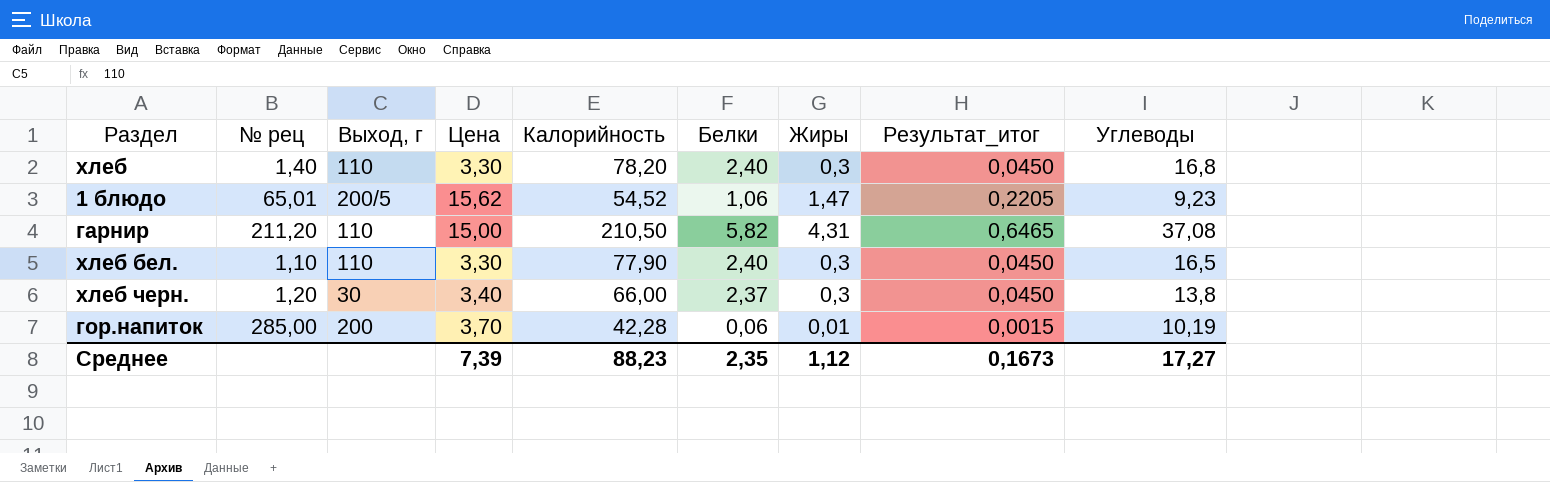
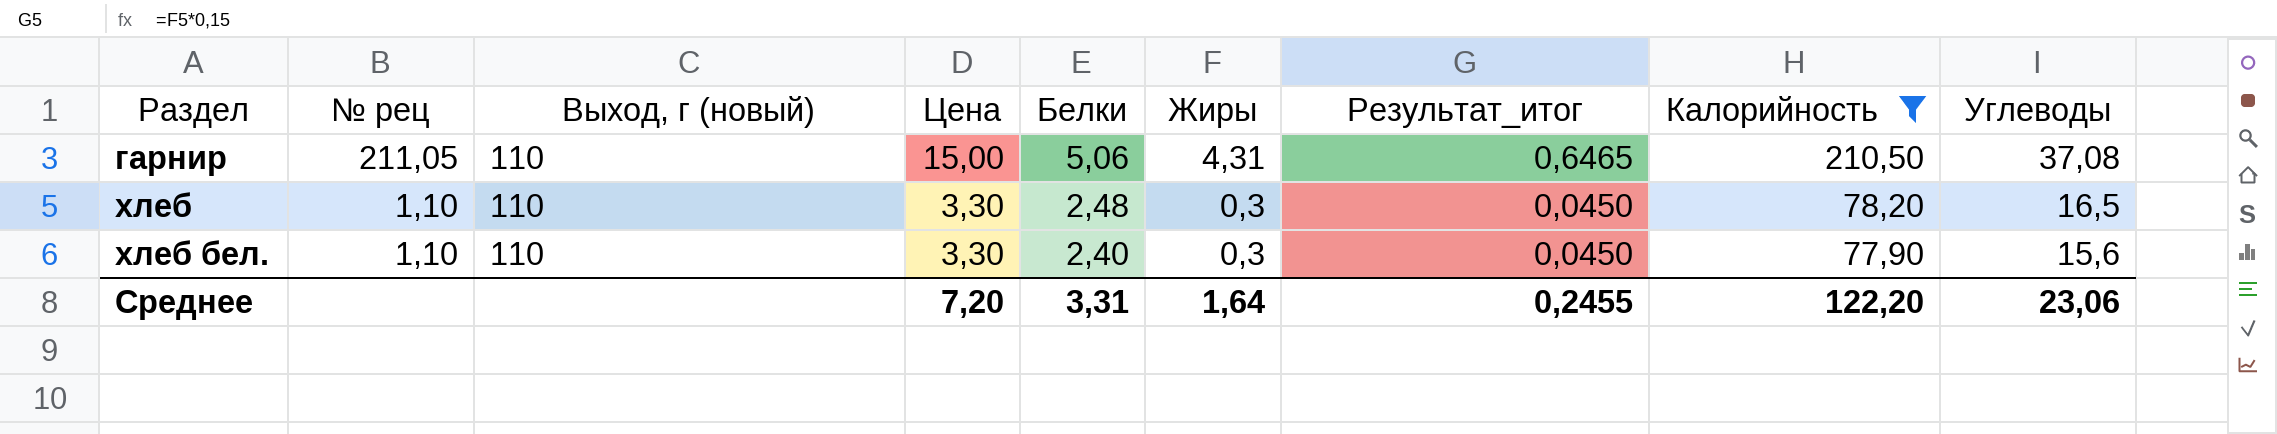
filter: none -> Калорийность >= 77,90
row order: none -> Раздел ascending
column name: Выход, г -> Выход, г (новый)
column Калорийность | position: 5 -> 8
гарнир | № рец: 211,20 -> 211,05
гарнир | Белки: 5,82 -> 5,06
хлеб | № рец: 1,40 -> 1,10
хлеб | Белки: 2,40 -> 2,48
хлеб | Углеводы: 16,8 -> 16,5
хлеб бел. | Углеводы: 16,5 -> 15,6
Среднее | Цена: 7,39 -> 7,20
Среднее | Белки: 2,35 -> 3,31
Среднее | Жиры: 1,12 -> 1,64
Среднее | Результат_итог: 0,1673 -> 0,2455
Среднее | Калорийность: 88,23 -> 122,20
Среднее | Углеводы: 17,27 -> 23,06

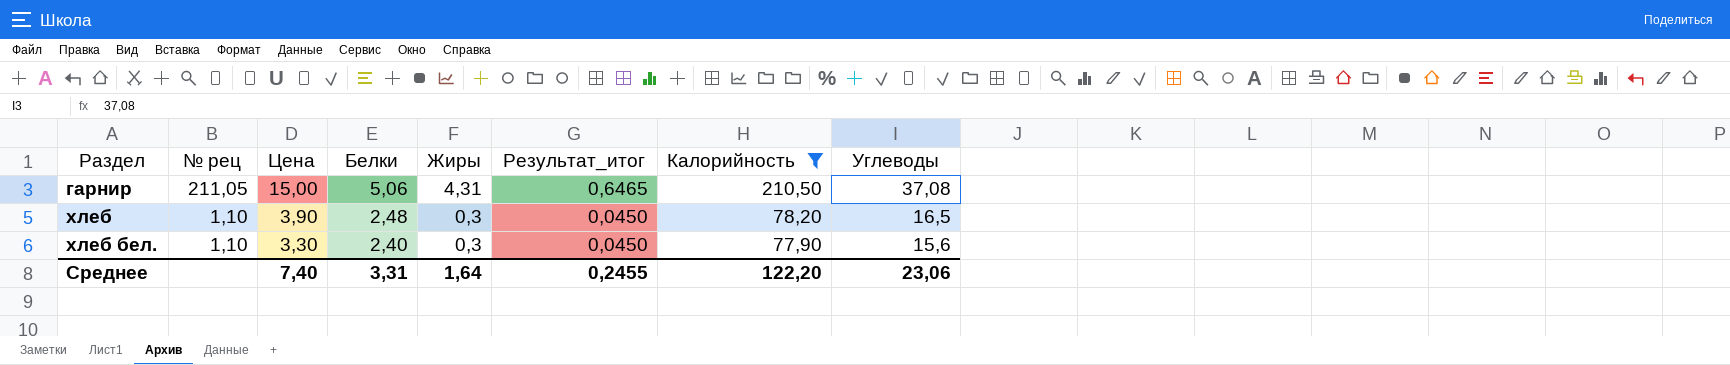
column Выход, г (новый) | position: 3 -> none
хлеб | Цена: 3,30 -> 3,90
Среднее | Цена: 7,20 -> 7,40

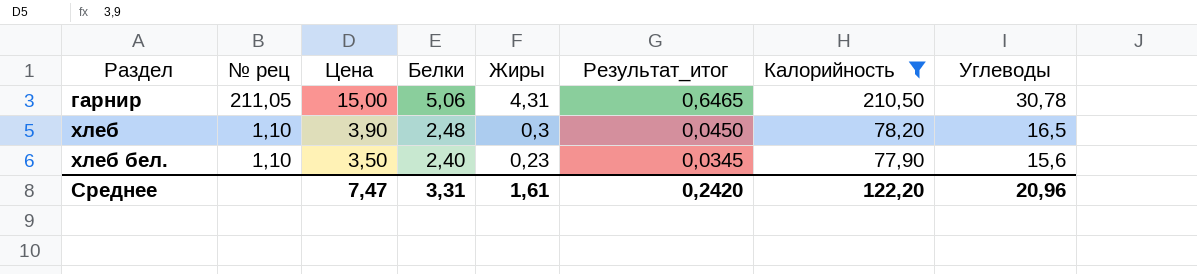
гарнир | Углеводы: 37,08 -> 30,78
хлеб бел. | Цена: 3,30 -> 3,50
хлеб бел. | Жиры: 0,3 -> 0,23
хлеб бел. | Результат_итог: 0,0450 -> 0,0345
Среднее | Цена: 7,40 -> 7,47
Среднее | Жиры: 1,64 -> 1,61
Среднее | Результат_итог: 0,2455 -> 0,2420
Среднее | Углеводы: 23,06 -> 20,96

